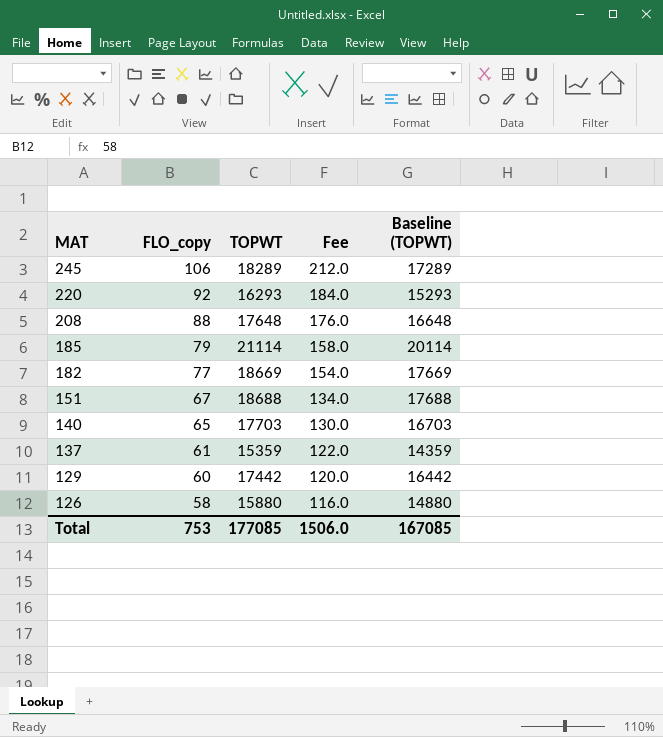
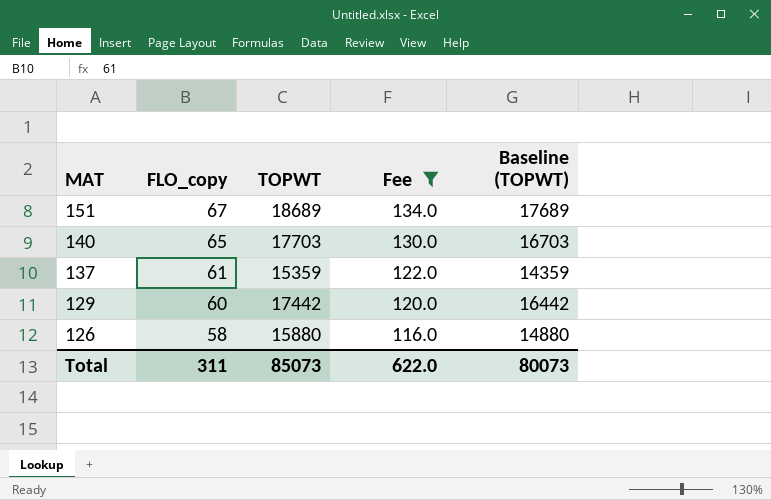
filter: none -> Fee <= 134.0
151 | TOPWT: 18688 -> 18689
151 | Baseline (TOPWT): 17688 -> 17689
Total | FLO_copy: 753 -> 311
Total | TOPWT: 177085 -> 85073
Total | Fee: 1506.0 -> 622.0
Total | Baseline (TOPWT): 167085 -> 80073

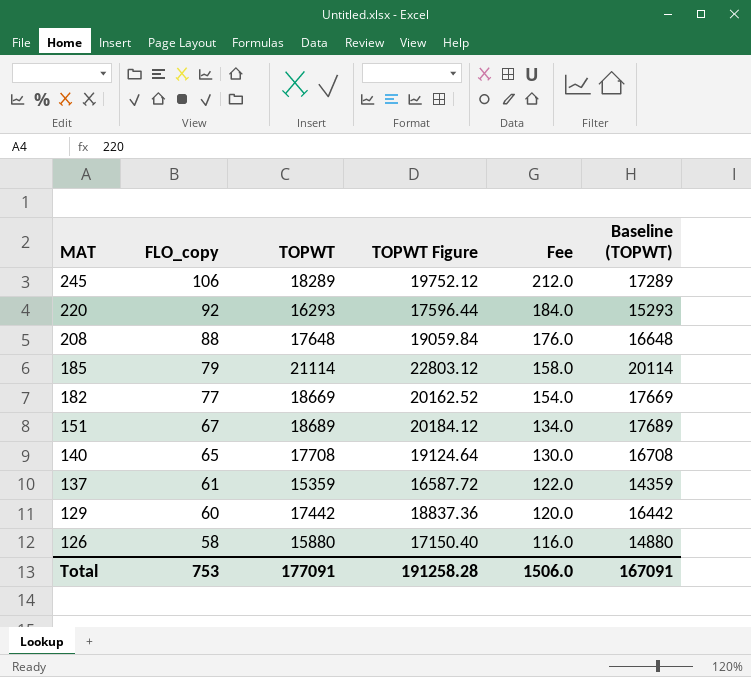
filter: Fee <= 134.0 -> none
column TOPWT Figure | formula: none -> [TOPWT] * 1.08
140 | TOPWT: 17703 -> 17708
140 | Baseline (TOPWT): 16703 -> 16708
Total | FLO_copy: 311 -> 753
Total | TOPWT: 85073 -> 177091
Total | Fee: 622.0 -> 1506.0
Total | Baseline (TOPWT): 80073 -> 167091

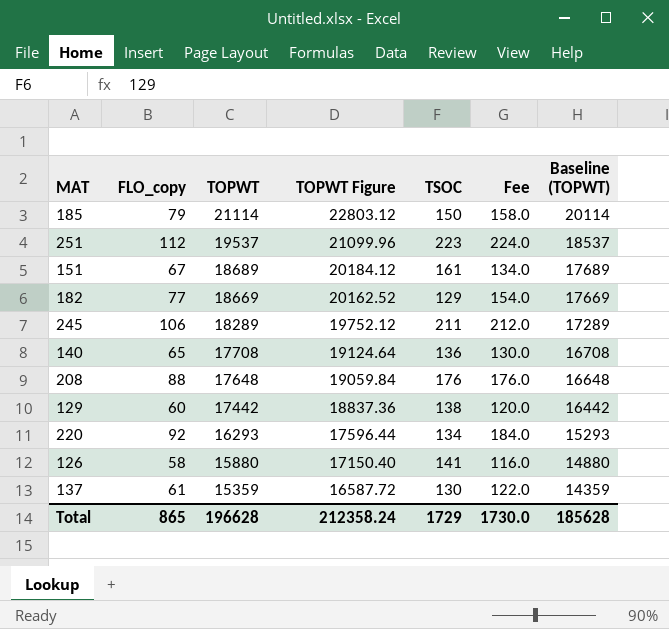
row order: MAT descending -> TOPWT descending
column TSOC | position: none -> 5
row 251: none -> 112 | 19537 | 21099.96 | 223 | 224.0 | 18537
Total | FLO_copy: 753 -> 865
Total | TOPWT: 177091 -> 196628
Total | TOPWT Figure: 191258.28 -> 212358.24
Total | Fee: 1506.0 -> 1730.0
Total | Baseline (TOPWT): 167091 -> 185628

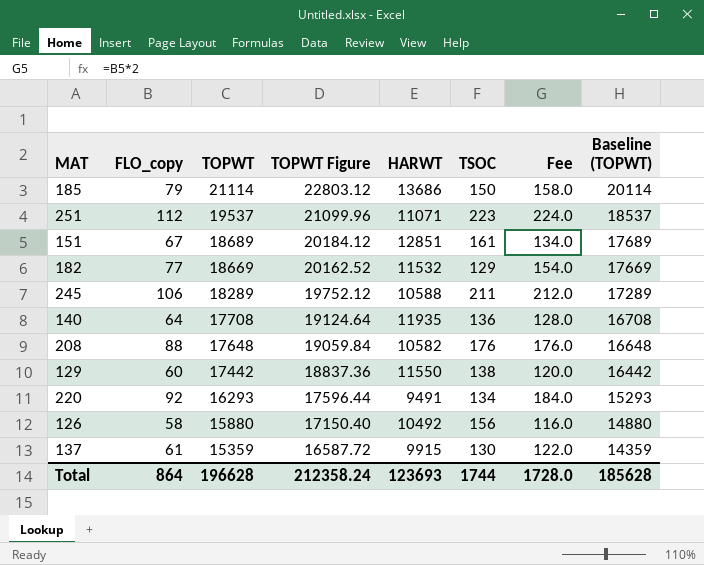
column HARWT | position: none -> 5
140 | FLO_copy: 65 -> 64
140 | Fee: 130.0 -> 128.0
126 | TSOC: 141 -> 156
Total | FLO_copy: 865 -> 864
Total | TSOC: 1729 -> 1744
Total | Fee: 1730.0 -> 1728.0

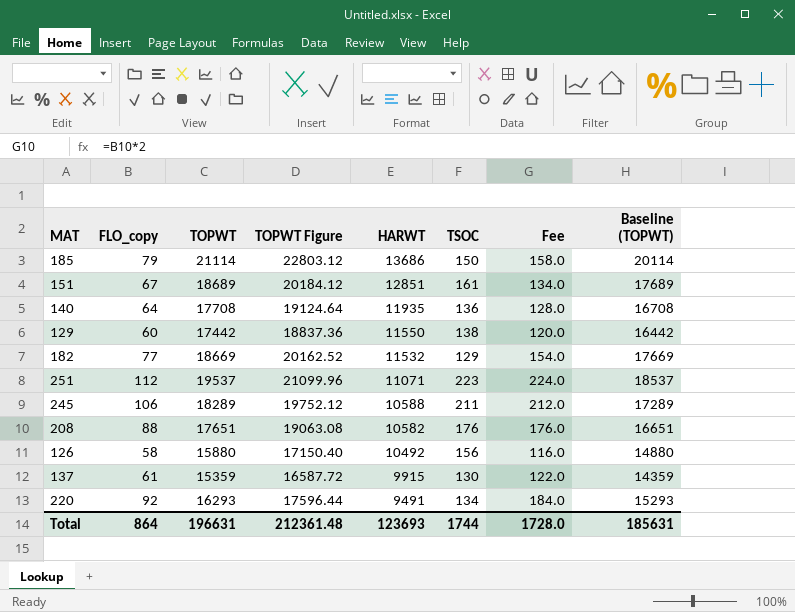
row order: TOPWT descending -> HARWT descending
208 | TOPWT: 17648 -> 17651
208 | TOPWT Figure: 19059.84 -> 19063.08
208 | Baseline (TOPWT): 16648 -> 16651
Total | TOPWT: 196628 -> 196631
Total | TOPWT Figure: 212358.24 -> 212361.48
Total | Baseline (TOPWT): 185628 -> 185631

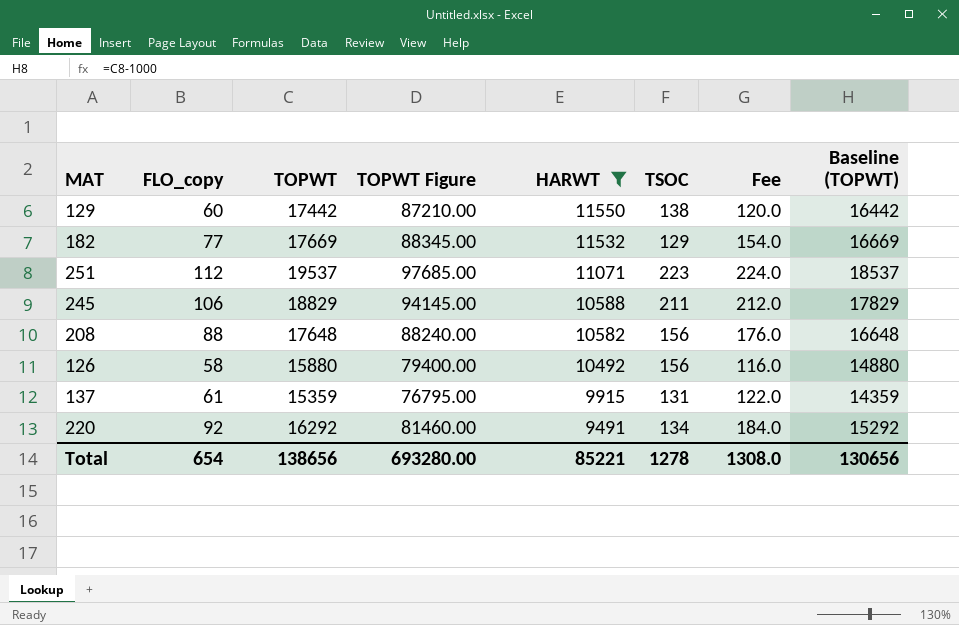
filter: none -> HARWT <= 11550
column TOPWT Figure | formula: [TOPWT] * 1.08 -> [TOPWT] * 5
182 | TOPWT: 18669 -> 17669
182 | Baseline (TOPWT): 17669 -> 16669
245 | TOPWT: 18289 -> 18829
245 | Baseline (TOPWT): 17289 -> 17829
208 | TOPWT: 17651 -> 17648
208 | TSOC: 176 -> 156
208 | Baseline (TOPWT): 16651 -> 16648
137 | TSOC: 130 -> 131
220 | TOPWT: 16293 -> 16292
220 | Baseline (TOPWT): 15293 -> 15292
Total | FLO_copy: 864 -> 654
Total | TOPWT: 196631 -> 138656
Total | TOPWT Figure: 212361.48 -> 693280.00
Total | HARWT: 123693 -> 85221
Total | TSOC: 1744 -> 1278
Total | Fee: 1728.0 -> 1308.0
Total | Baseline (TOPWT): 185631 -> 130656

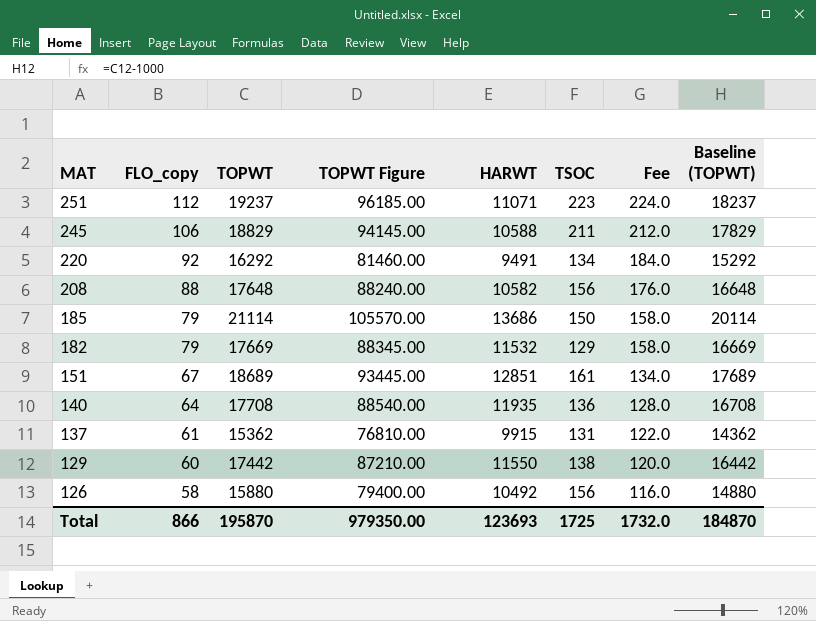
filter: HARWT <= 11550 -> none
row order: HARWT descending -> MAT descending
251 | TOPWT: 19537 -> 19237
251 | TOPWT Figure: 97685.00 -> 96185.00
251 | Baseline (TOPWT): 18537 -> 18237
182 | FLO_copy: 77 -> 79
182 | Fee: 154.0 -> 158.0
137 | TOPWT: 15359 -> 15362
137 | TOPWT Figure: 76795.00 -> 76810.00
137 | Baseline (TOPWT): 14359 -> 14362
Total | FLO_copy: 654 -> 866
Total | TOPWT: 138656 -> 195870
Total | TOPWT Figure: 693280.00 -> 979350.00
Total | HARWT: 85221 -> 123693
Total | TSOC: 1278 -> 1725
Total | Fee: 1308.0 -> 1732.0
Total | Baseline (TOPWT): 130656 -> 184870

